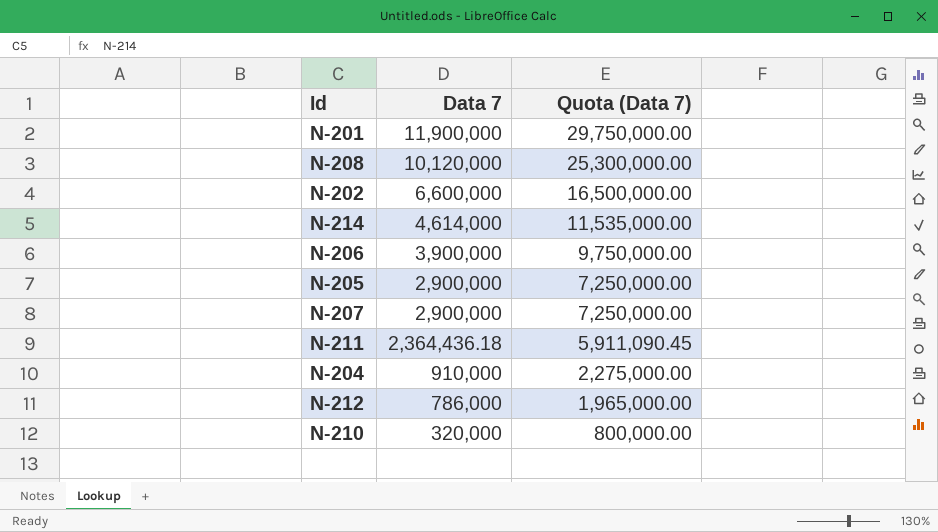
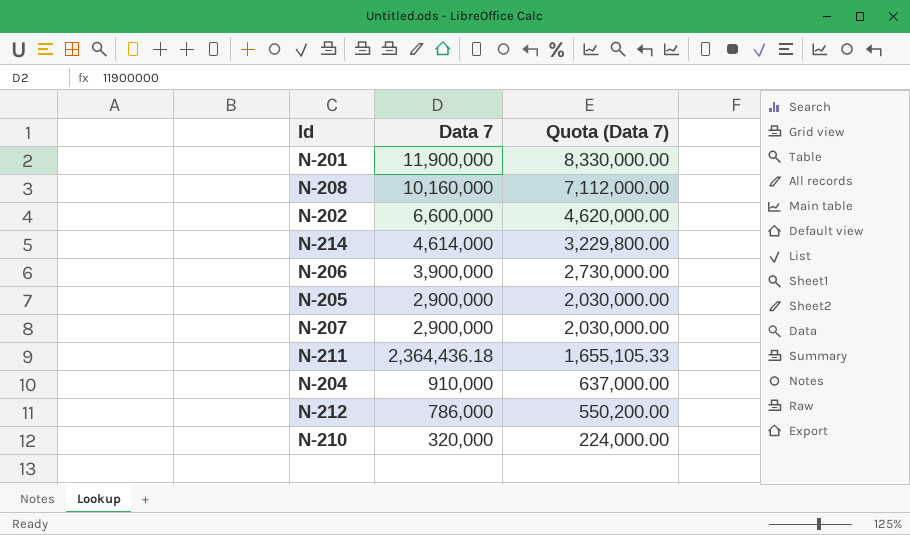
column Quota (Data 7) | formula: [Data 7] * 2.5 -> [Data 7] * 0.7
N-208 | Data 7: 10,120,000 -> 10,160,000

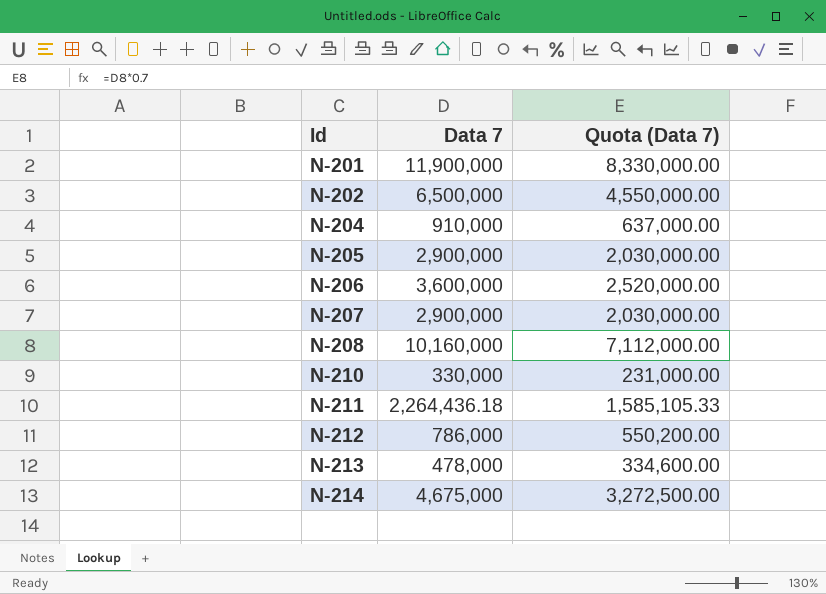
row order: Data 7 descending -> Id ascending
N-202 | Data 7: 6,600,000 -> 6,500,000
N-202 | Quota (Data 7): 4,620,000.00 -> 4,550,000.00
N-206 | Data 7: 3,900,000 -> 3,600,000
N-206 | Quota (Data 7): 2,730,000.00 -> 2,520,000.00
N-210 | Data 7: 320,000 -> 330,000
N-210 | Quota (Data 7): 224,000.00 -> 231,000.00
N-211 | Data 7: 2,364,436.18 -> 2,264,436.18
N-211 | Quota (Data 7): 1,655,105.33 -> 1,585,105.33
row N-213: none -> 478,000 | 334,600.00
N-214 | Data 7: 4,614,000 -> 4,675,000
N-214 | Quota (Data 7): 3,229,800.00 -> 3,272,500.00

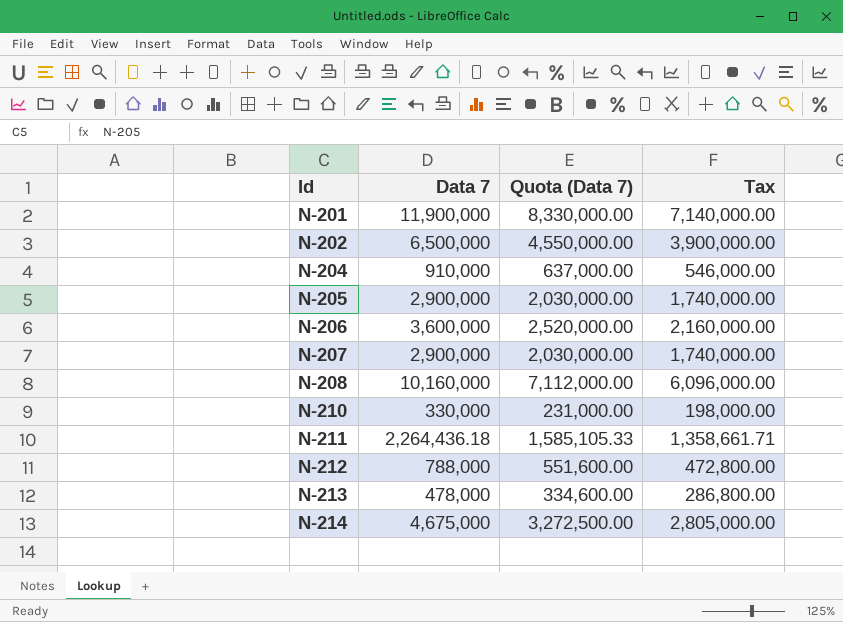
column Tax | formula: none -> [Data 7] * 0.6
N-212 | Data 7: 786,000 -> 788,000
N-212 | Quota (Data 7): 550,200.00 -> 551,600.00

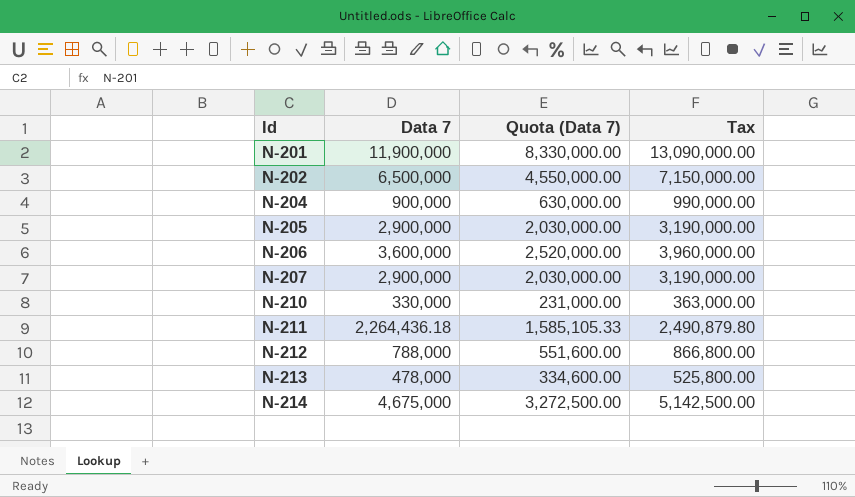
column Tax | formula: [Data 7] * 0.6 -> [Data 7] * 1.1
row N-208: 10,160,000 | 7,112,000.00 | 6,096,000.00 -> none
N-204 | Data 7: 910,000 -> 900,000
N-204 | Quota (Data 7): 637,000.00 -> 630,000.00

